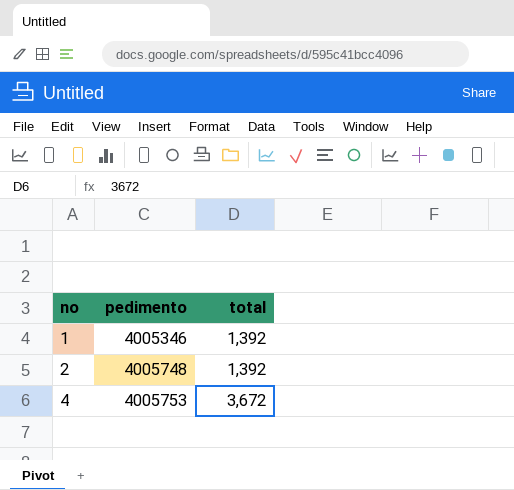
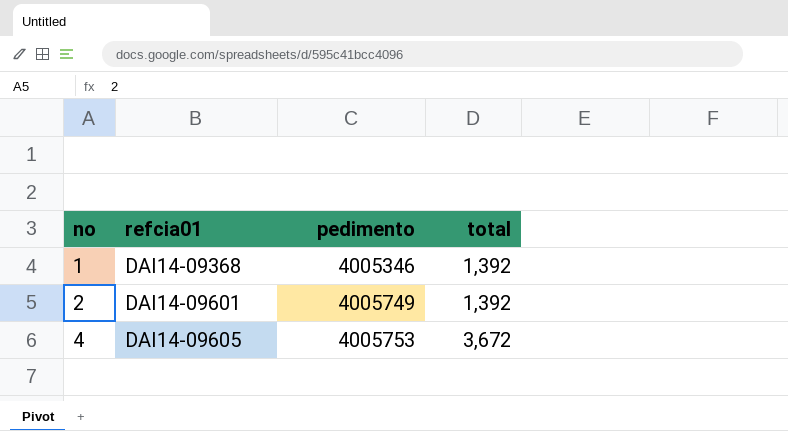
column refcia01 | position: none -> 2
2 | pedimento: 4005748 -> 4005749

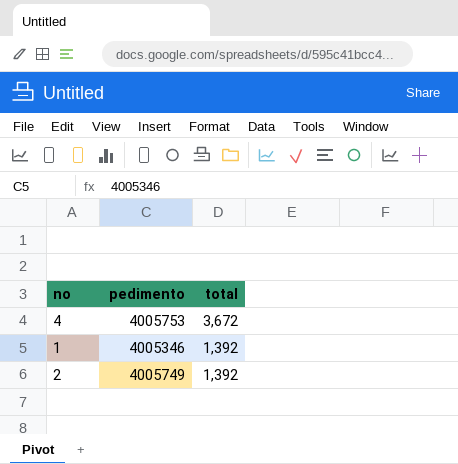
row order: no ascending -> total descending
column refcia01 | position: 2 -> none

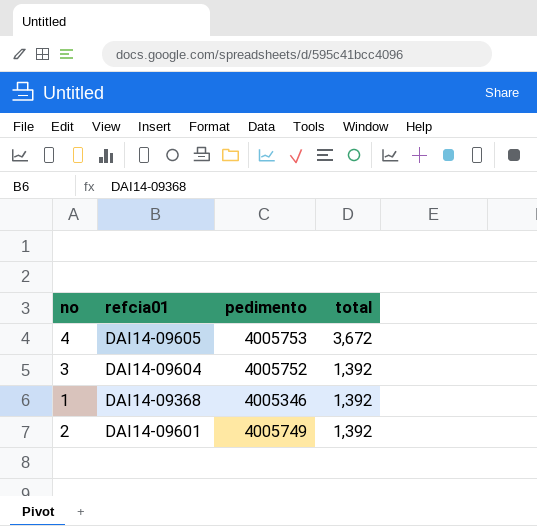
column refcia01 | position: none -> 2
row 3: none -> DAI14-09604 | 4005752 | 1,392

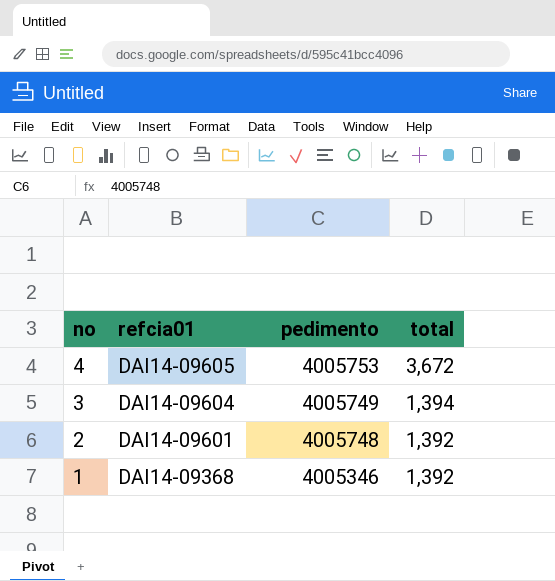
row order: total descending -> no descending
3 | pedimento: 4005752 -> 4005749
3 | total: 1,392 -> 1,394
2 | pedimento: 4005749 -> 4005748

